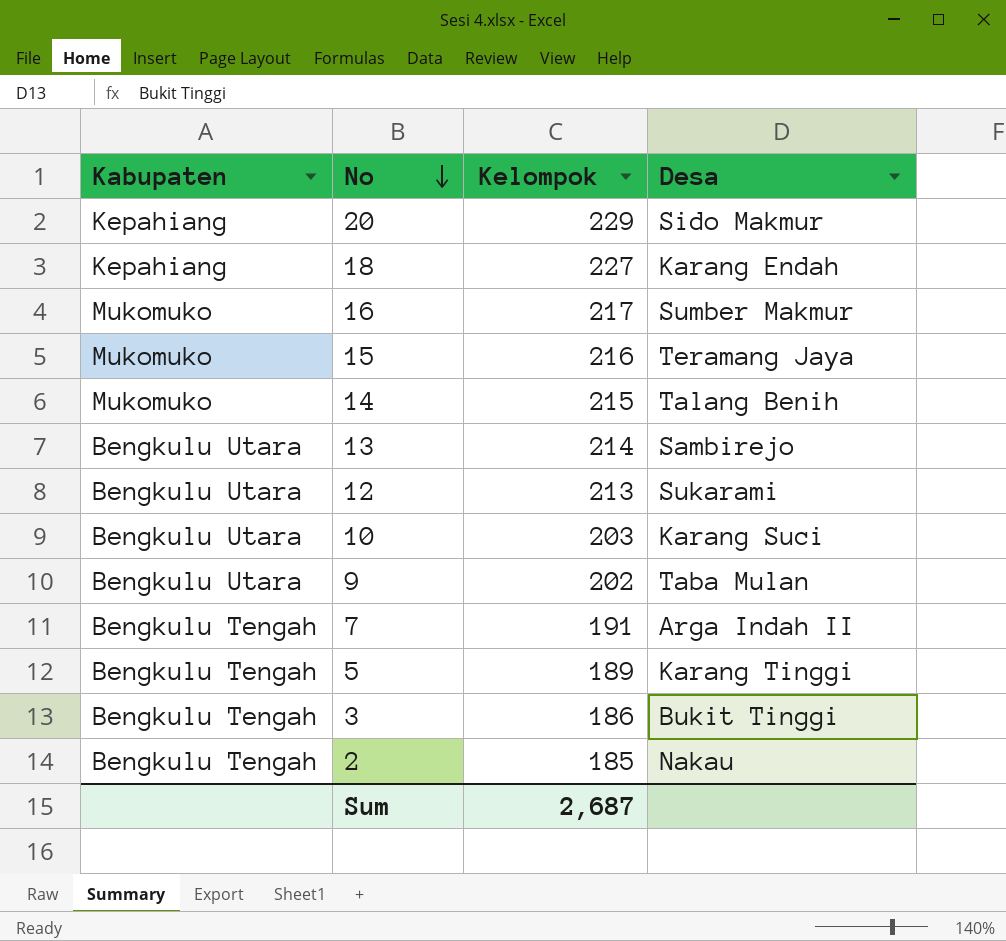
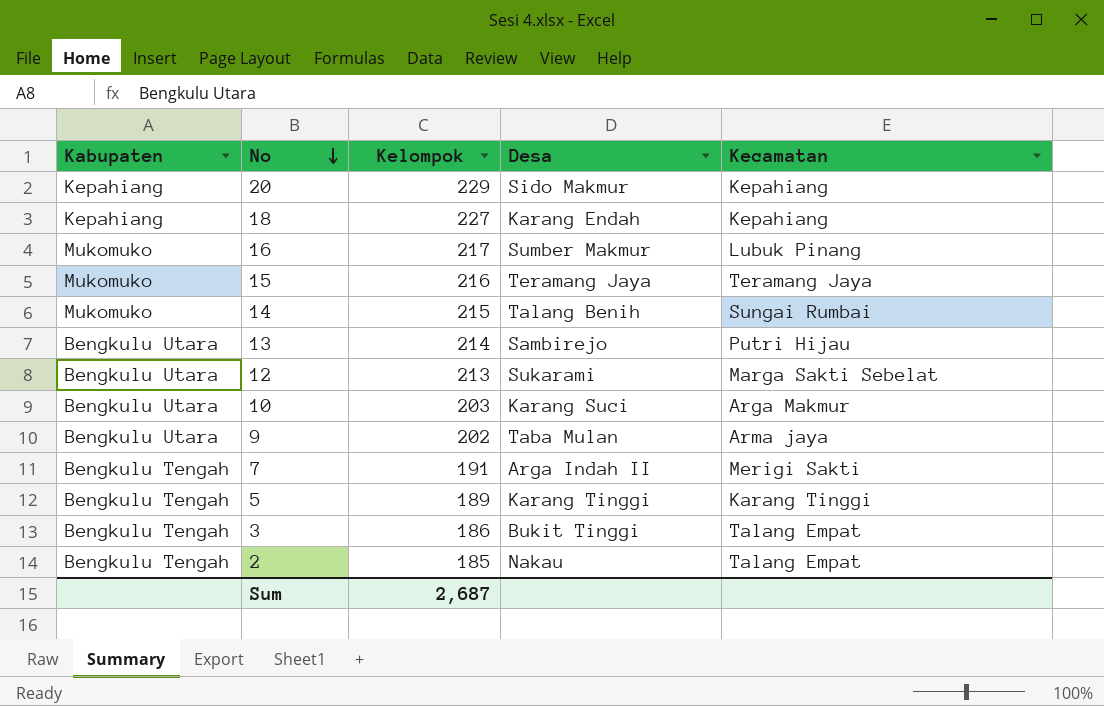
column Kecamatan | position: none -> 5

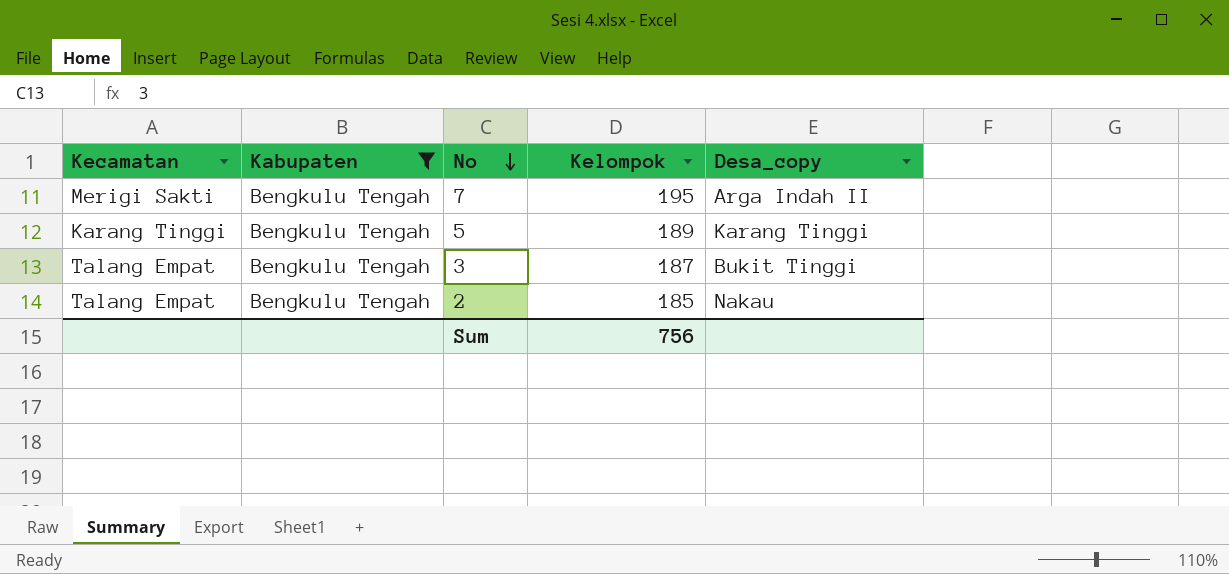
filter: none -> Kabupaten = Bengkulu Tengah
column Kecamatan | position: 5 -> 1
column name: Desa -> Desa_copy
7 | Kelompok: 191 -> 195
3 | Kelompok: 186 -> 187
Sum | Kelompok: 2,687 -> 756

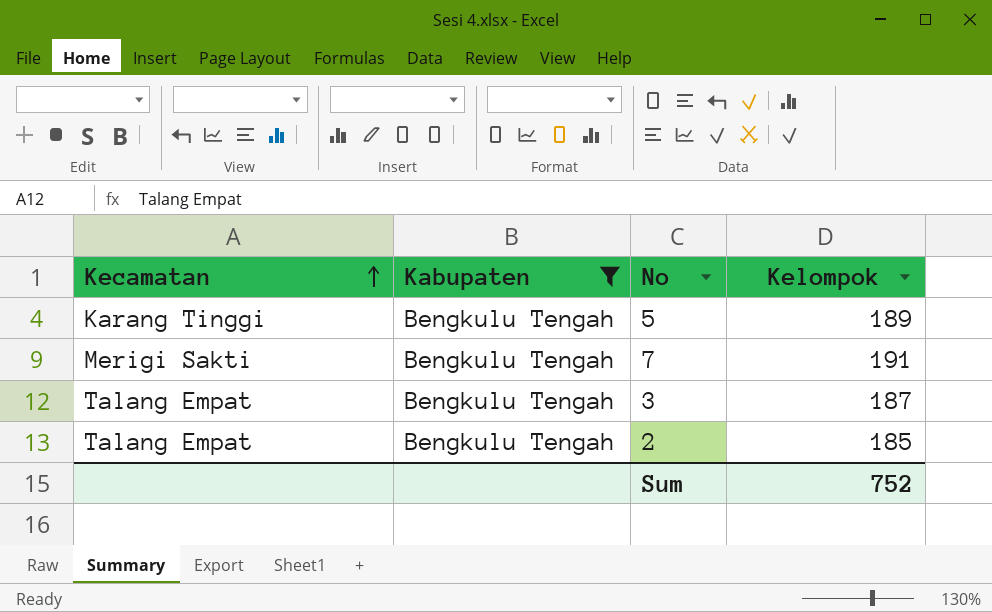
row order: No descending -> Kecamatan ascending
column Desa_copy | position: 5 -> none
7 | Kelompok: 195 -> 191
Sum | Kelompok: 756 -> 752

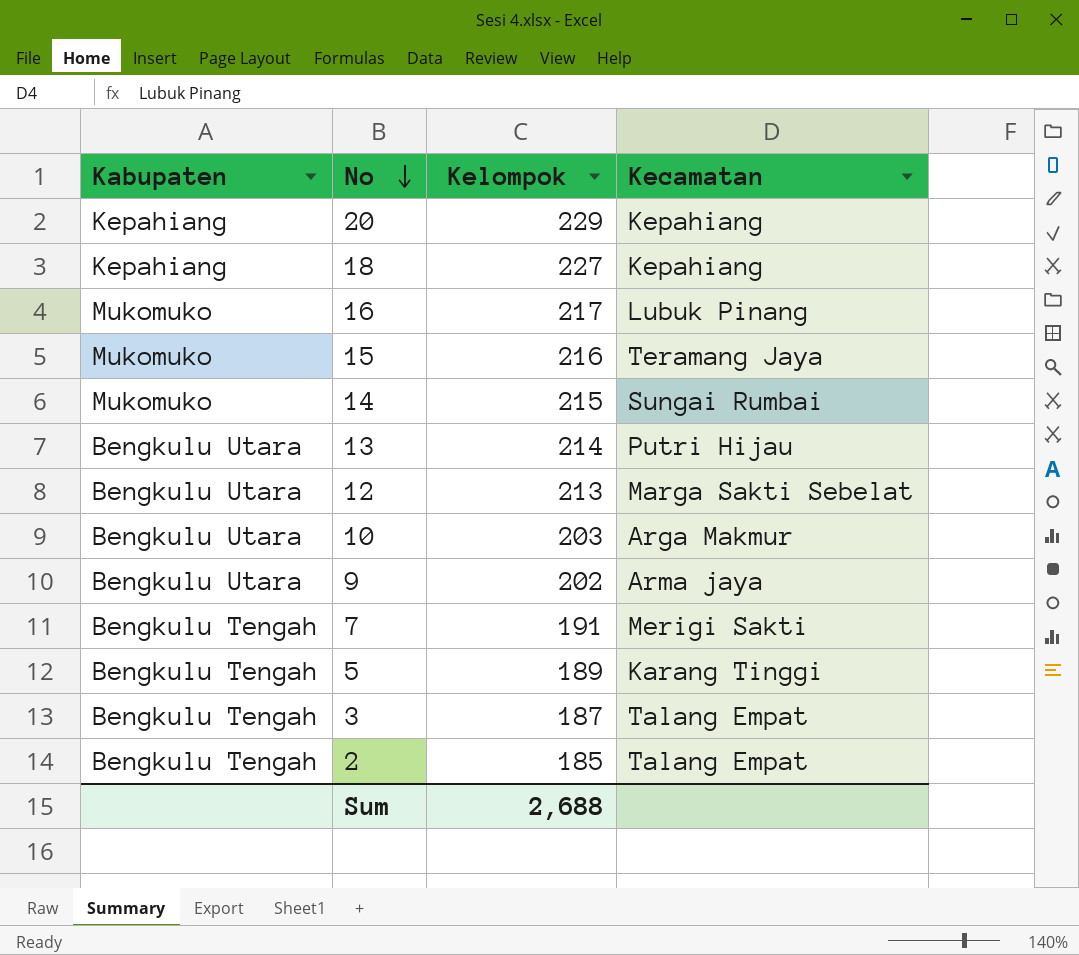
filter: Kabupaten = Bengkulu Tengah -> none
row order: Kecamatan ascending -> No descending
column Kecamatan | position: 1 -> 4
Sum | Kelompok: 752 -> 2,688

